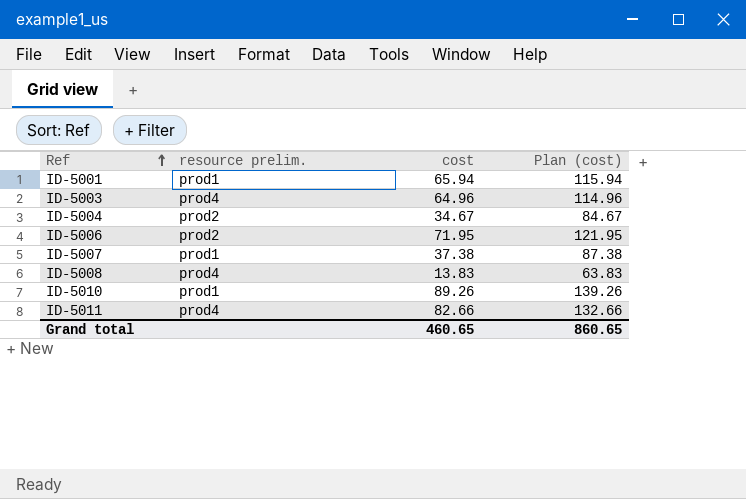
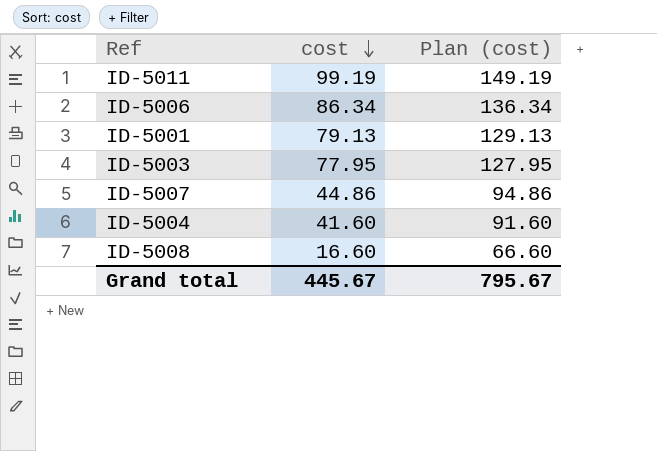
row order: Ref ascending -> cost descending
column resource prelim. | position: 2 -> none
row ID-5010: prod1 | 89.26 | 139.26 -> none
ID-5011 | cost: 82.66 -> 99.19
ID-5011 | Plan (cost): 132.66 -> 149.19
ID-5006 | cost: 71.95 -> 86.34
ID-5006 | Plan (cost): 121.95 -> 136.34
ID-5001 | cost: 65.94 -> 79.13
ID-5001 | Plan (cost): 115.94 -> 129.13
ID-5003 | cost: 64.96 -> 77.95
ID-5003 | Plan (cost): 114.96 -> 127.95
ID-5007 | cost: 37.38 -> 44.86
ID-5007 | Plan (cost): 87.38 -> 94.86
ID-5004 | cost: 34.67 -> 41.60
ID-5004 | Plan (cost): 84.67 -> 91.60
ID-5008 | cost: 13.83 -> 16.60
ID-5008 | Plan (cost): 63.83 -> 66.60
Grand total | cost: 460.65 -> 445.67
Grand total | Plan (cost): 860.65 -> 795.67

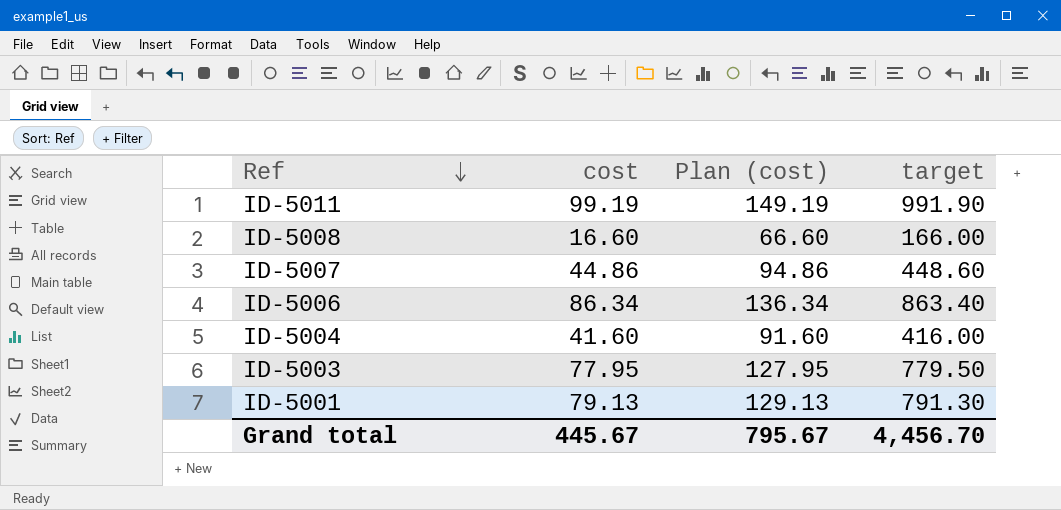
row order: cost descending -> Ref descending
column target | formula: none -> [cost] * 10

